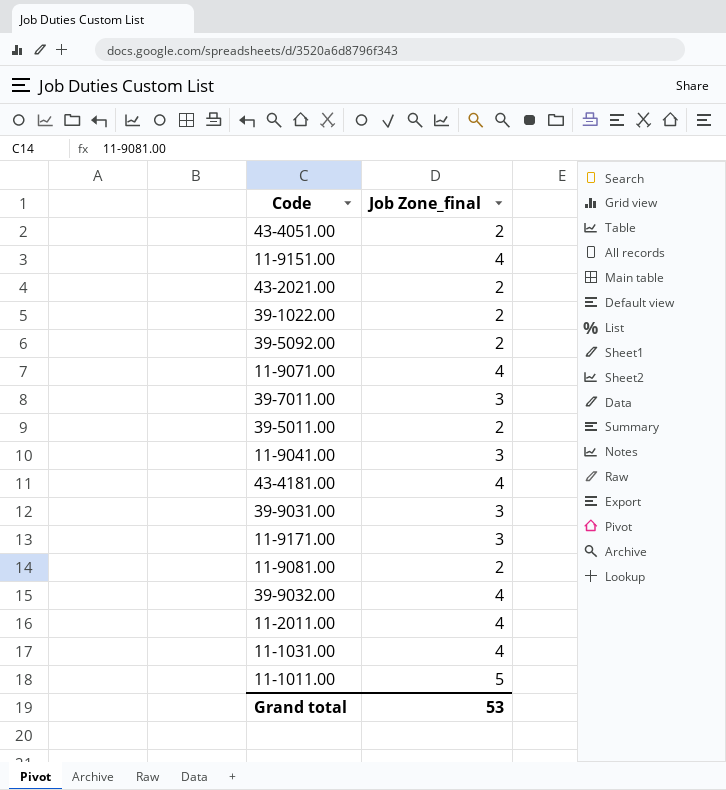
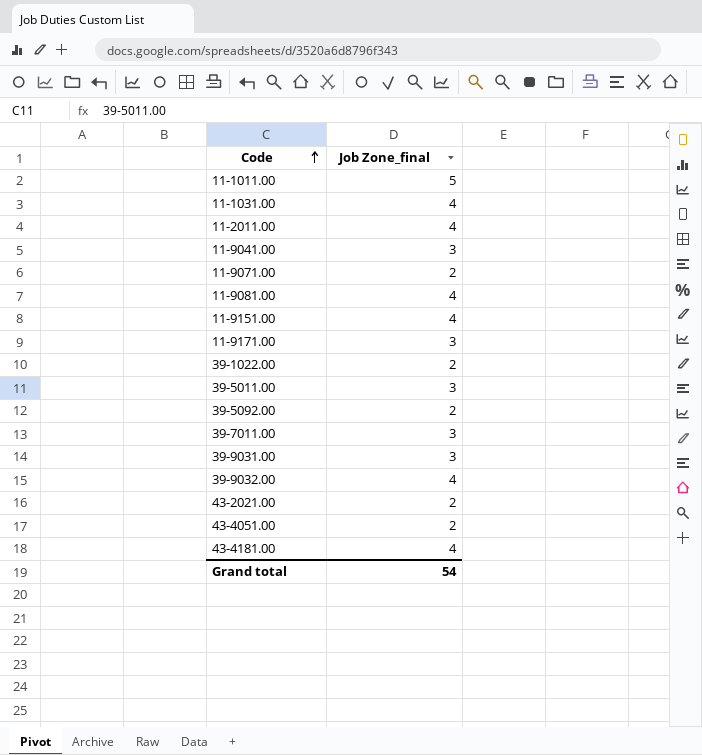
row order: none -> Code ascending
11-9071.00 | Job Zone_final: 4 -> 2
11-9081.00 | Job Zone_final: 2 -> 4
39-5011.00 | Job Zone_final: 2 -> 3
Grand total | Job Zone_final: 53 -> 54

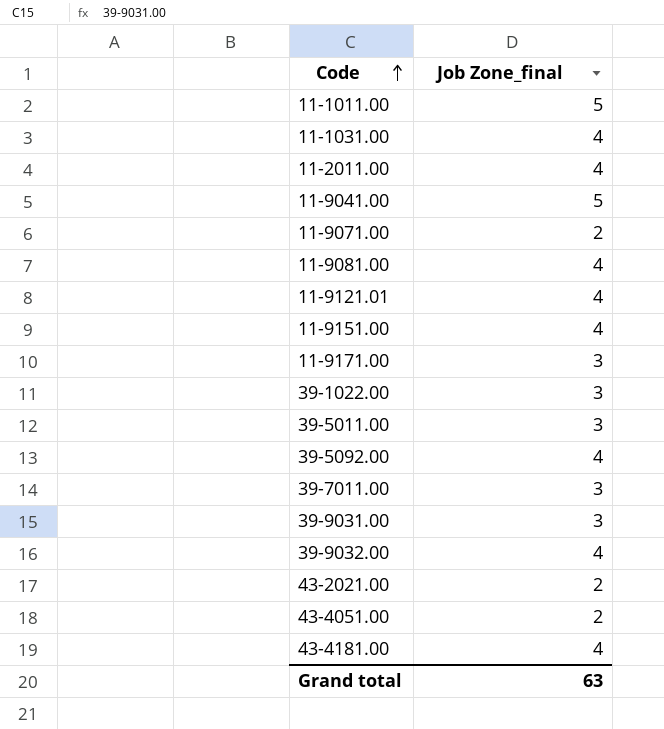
11-9041.00 | Job Zone_final: 3 -> 5
row 11-9121.01: none -> 4
39-1022.00 | Job Zone_final: 2 -> 3
39-5092.00 | Job Zone_final: 2 -> 4
Grand total | Job Zone_final: 54 -> 63

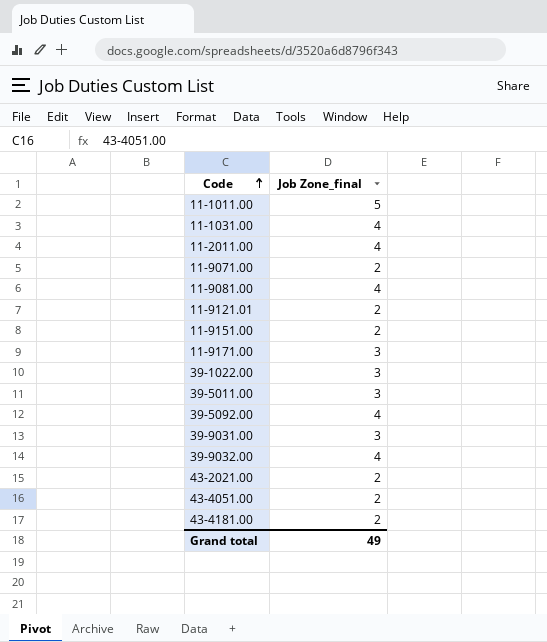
row 11-9041.00: 5 -> none
row 39-7011.00: 3 -> none
11-9121.01 | Job Zone_final: 4 -> 2
11-9151.00 | Job Zone_final: 4 -> 2
43-4181.00 | Job Zone_final: 4 -> 2
Grand total | Job Zone_final: 63 -> 49

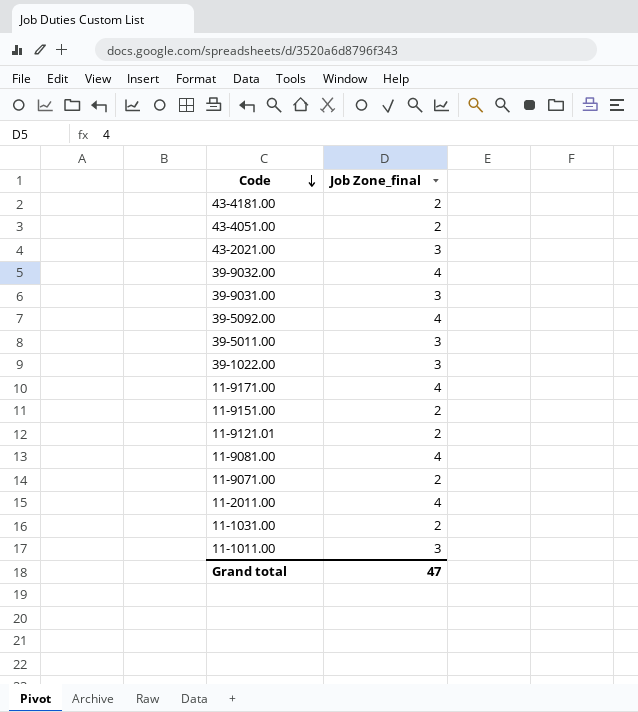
row order: Code ascending -> Code descending
43-2021.00 | Job Zone_final: 2 -> 3
11-9171.00 | Job Zone_final: 3 -> 4
11-1031.00 | Job Zone_final: 4 -> 2
11-1011.00 | Job Zone_final: 5 -> 3
Grand total | Job Zone_final: 49 -> 47

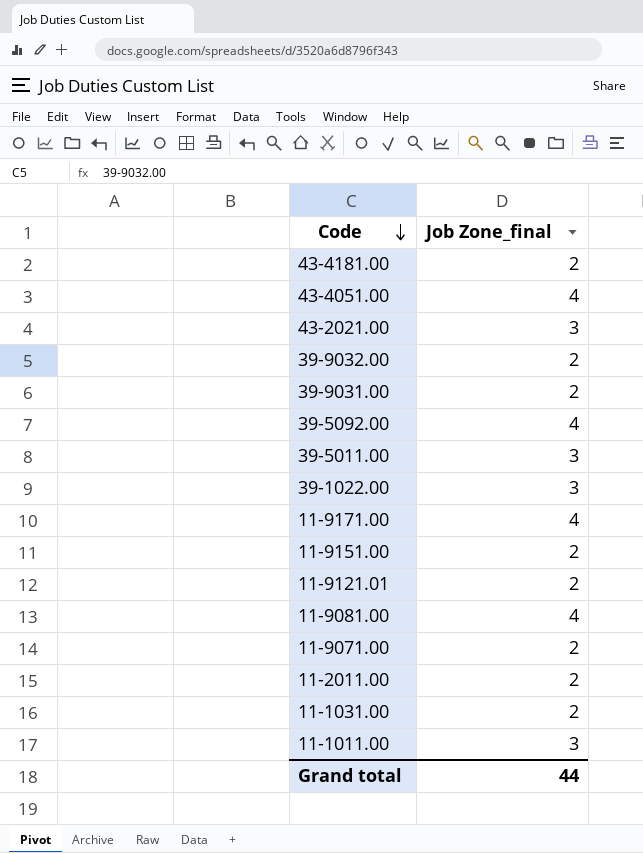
43-4051.00 | Job Zone_final: 2 -> 4
39-9032.00 | Job Zone_final: 4 -> 2
39-9031.00 | Job Zone_final: 3 -> 2
11-2011.00 | Job Zone_final: 4 -> 2
Grand total | Job Zone_final: 47 -> 44

